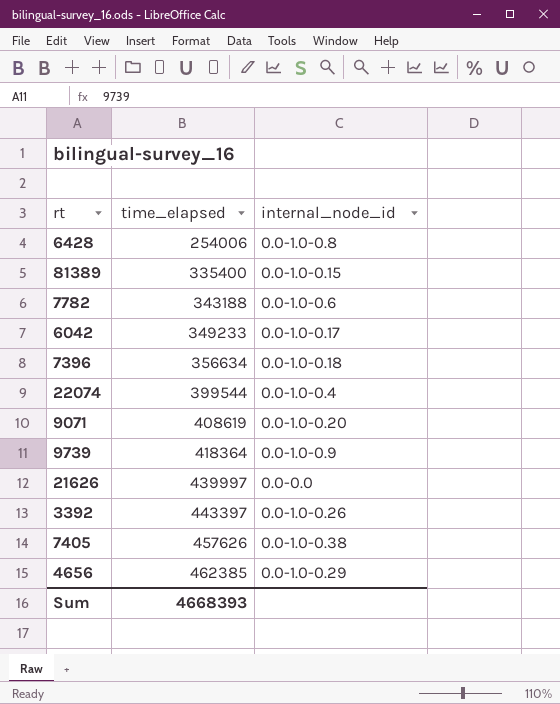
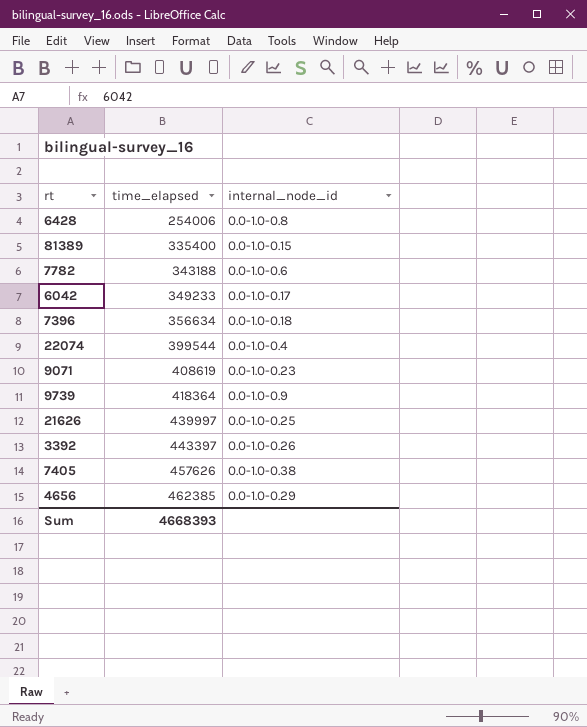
9071 | internal_node_id: 0.0-1.0-0.20 -> 0.0-1.0-0.23
21626 | internal_node_id: 0.0-0.0 -> 0.0-1.0-0.25

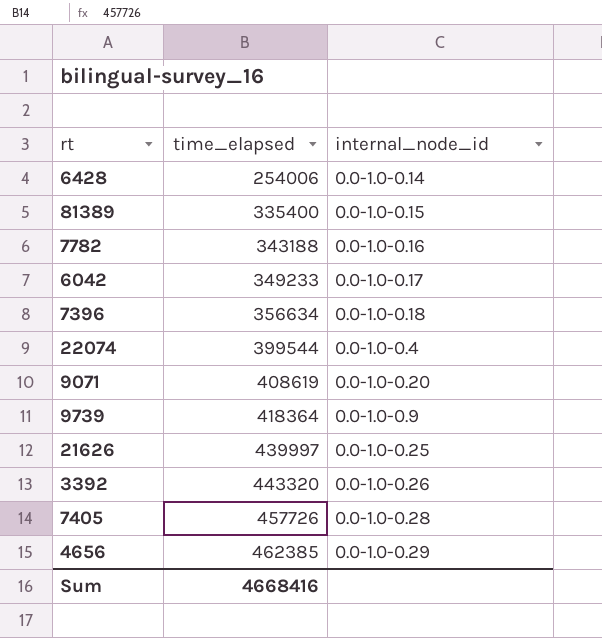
6428 | internal_node_id: 0.0-1.0-0.8 -> 0.0-1.0-0.14
7782 | internal_node_id: 0.0-1.0-0.6 -> 0.0-1.0-0.16
9071 | internal_node_id: 0.0-1.0-0.23 -> 0.0-1.0-0.20
3392 | time_elapsed: 443397 -> 443320
7405 | time_elapsed: 457626 -> 457726
7405 | internal_node_id: 0.0-1.0-0.38 -> 0.0-1.0-0.28
Sum | time_elapsed: 4668393 -> 4668416

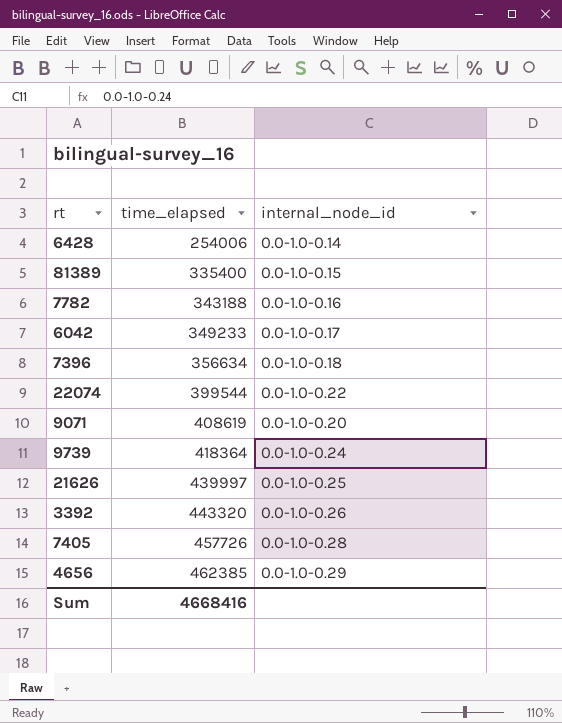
22074 | internal_node_id: 0.0-1.0-0.4 -> 0.0-1.0-0.22
9739 | internal_node_id: 0.0-1.0-0.9 -> 0.0-1.0-0.24

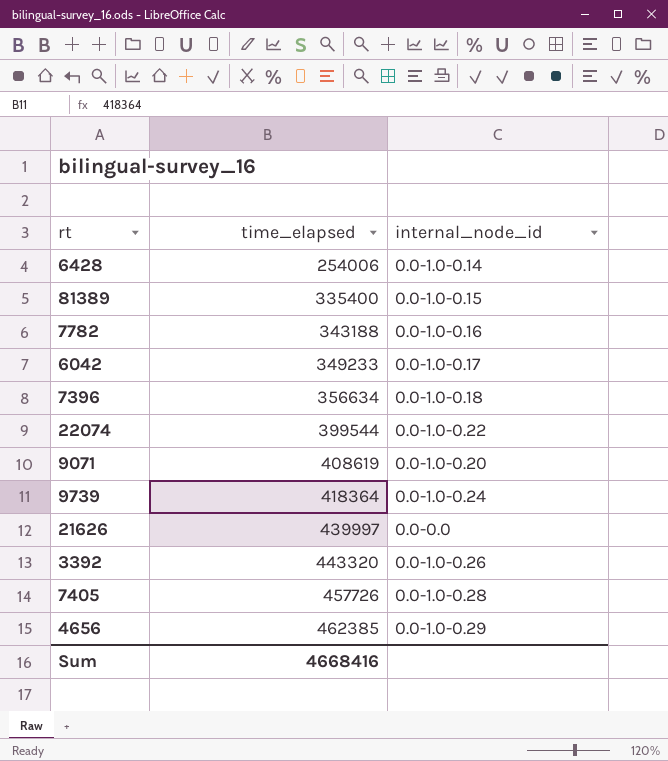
21626 | internal_node_id: 0.0-1.0-0.25 -> 0.0-0.0

